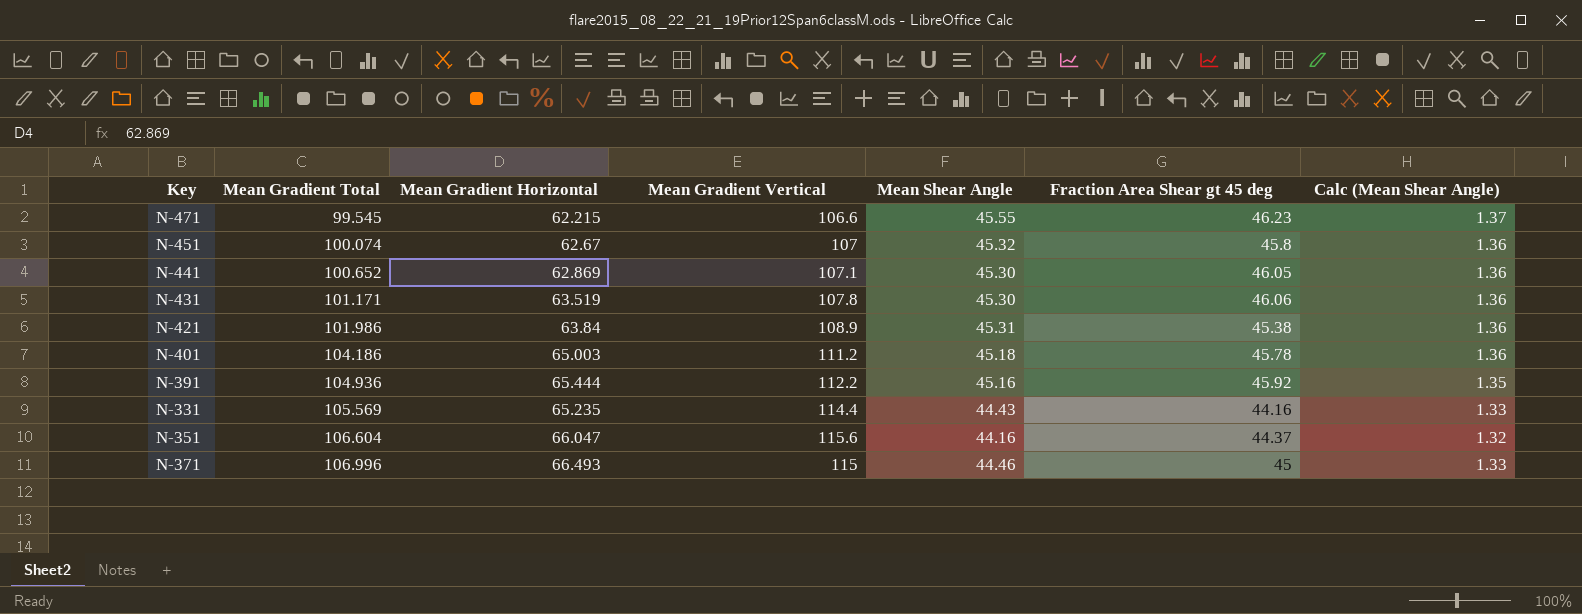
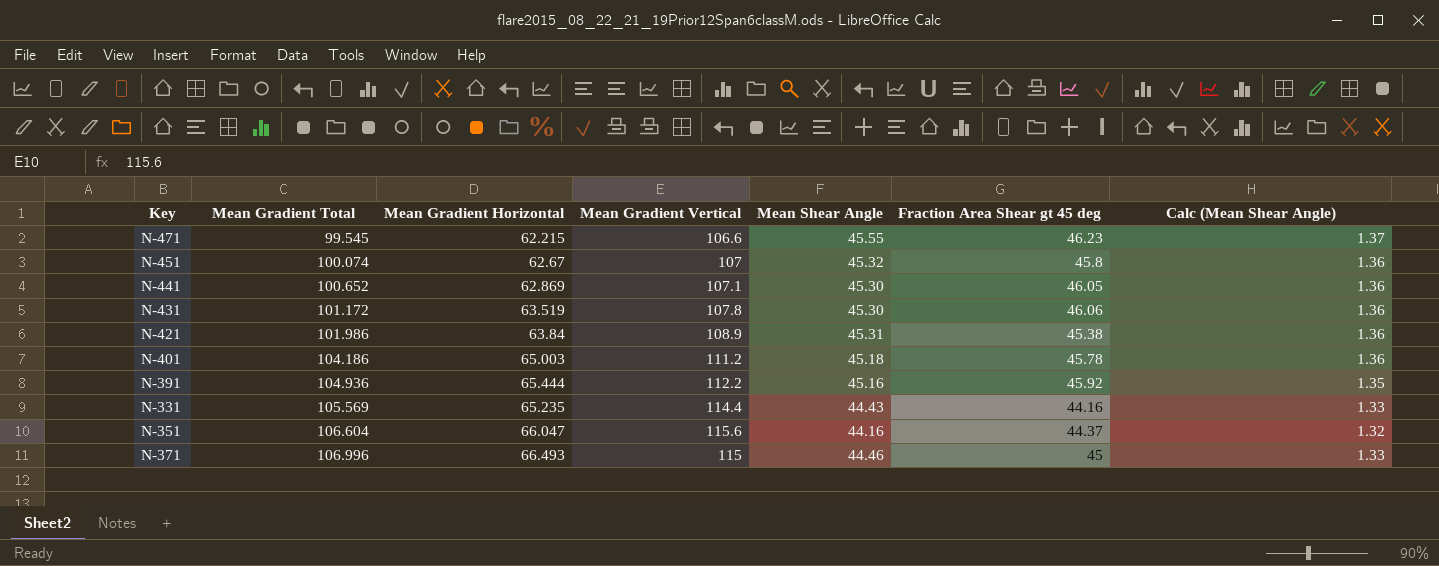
N-431 | Mean Gradient Total: 101.171 -> 101.172

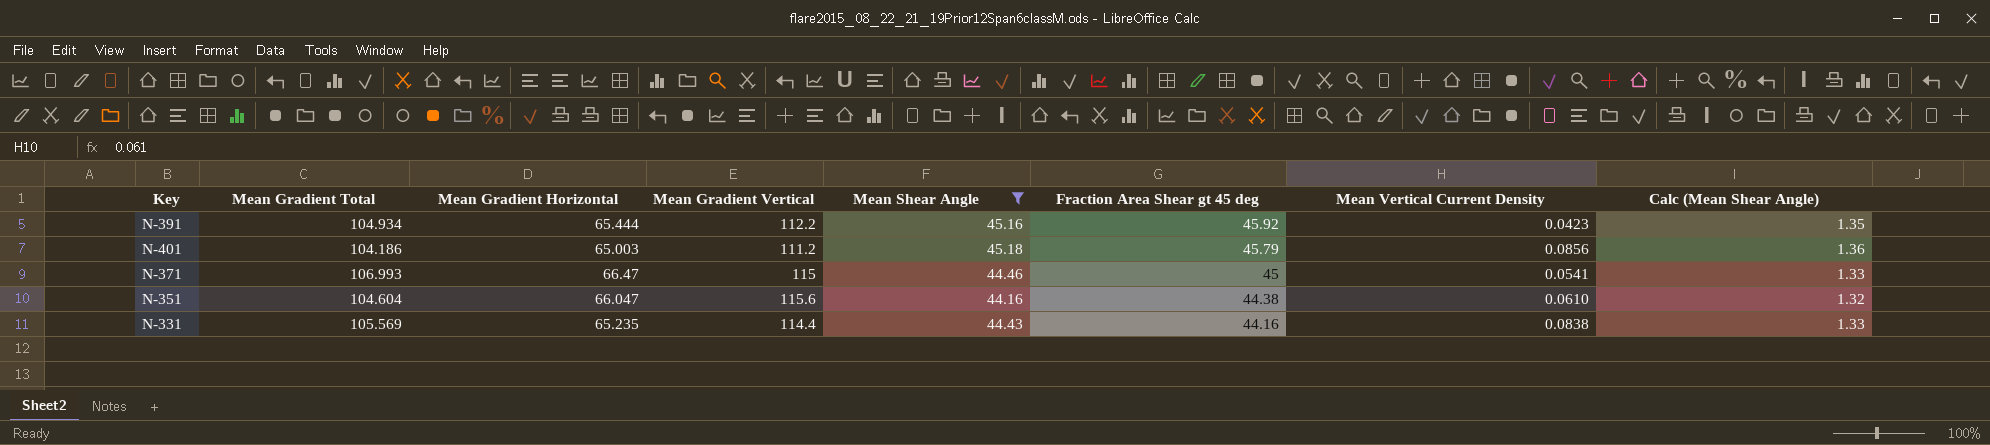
filter: none -> Mean Shear Angle <= 45.18
row order: Mean Gradient Total ascending -> Fraction Area Shear gt 45 deg descending
column Mean Vertical Current Density | position: none -> 7
N-391 | Mean Gradient Total: 104.936 -> 104.934
N-401 | Fraction Area Shear gt 45 deg: 45.78 -> 45.79
N-371 | Mean Gradient Total: 106.996 -> 106.993
N-371 | Mean Gradient Horizontal: 66.493 -> 66.47
N-351 | Mean Gradient Total: 106.604 -> 104.604
N-351 | Fraction Area Shear gt 45 deg: 44.37 -> 44.38

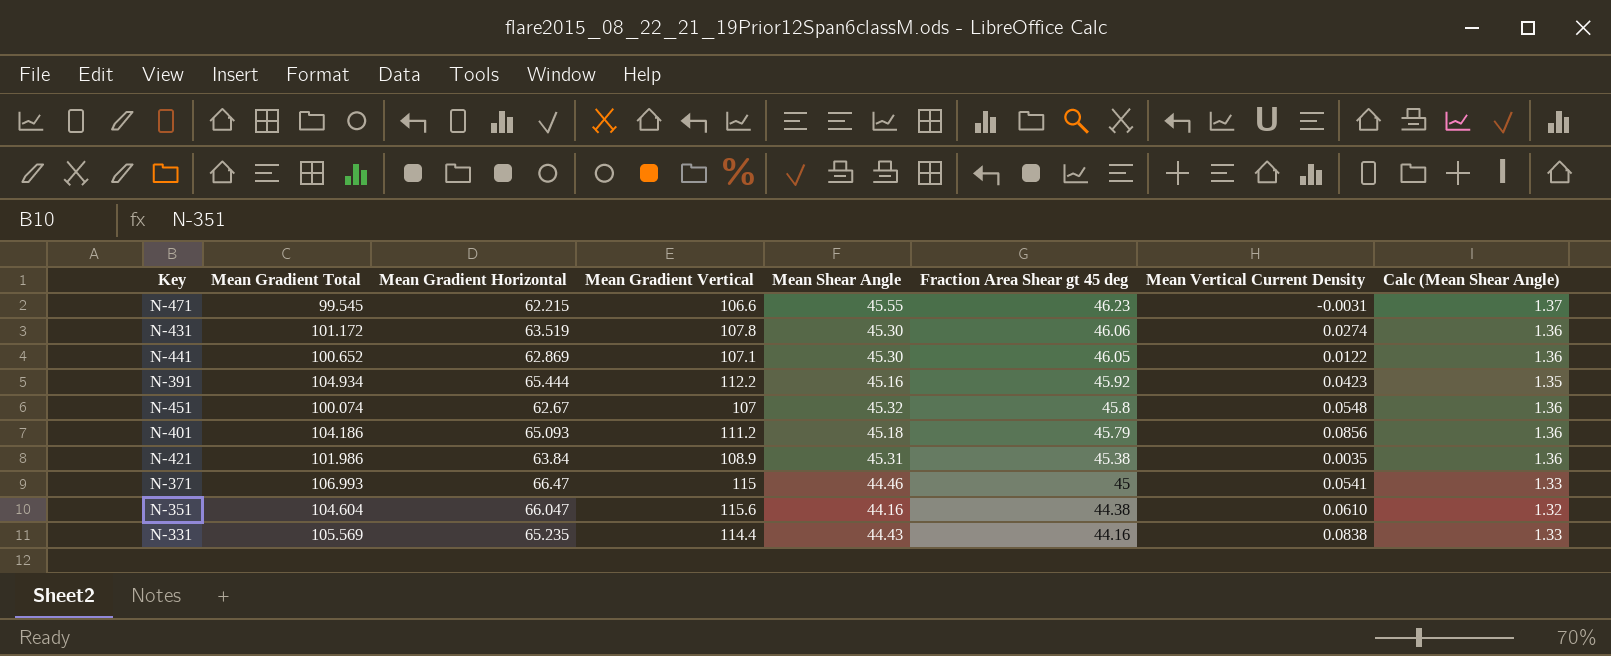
filter: Mean Shear Angle <= 45.18 -> none
N-401 | Mean Gradient Horizontal: 65.003 -> 65.093

